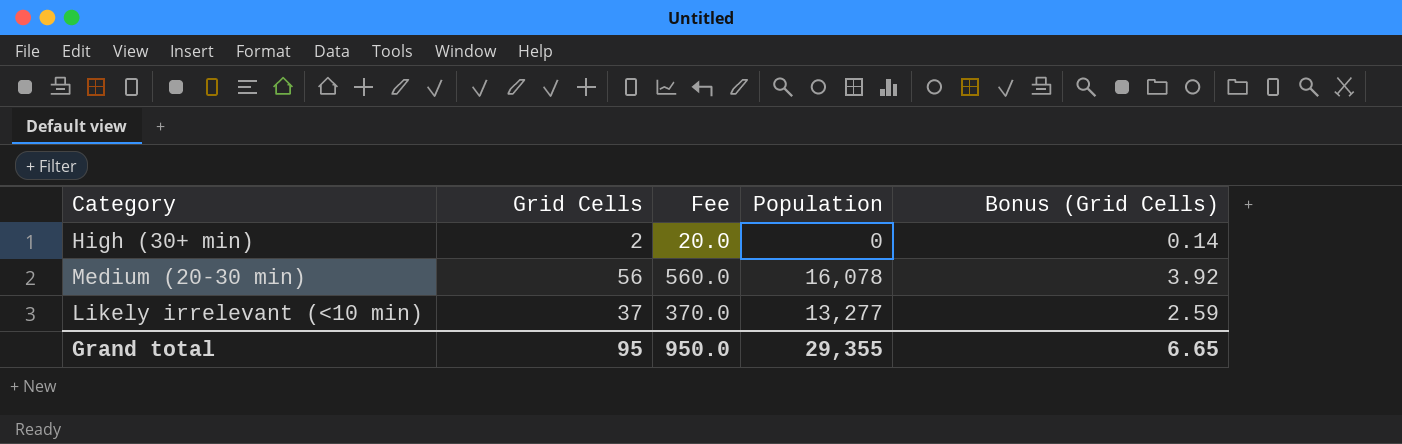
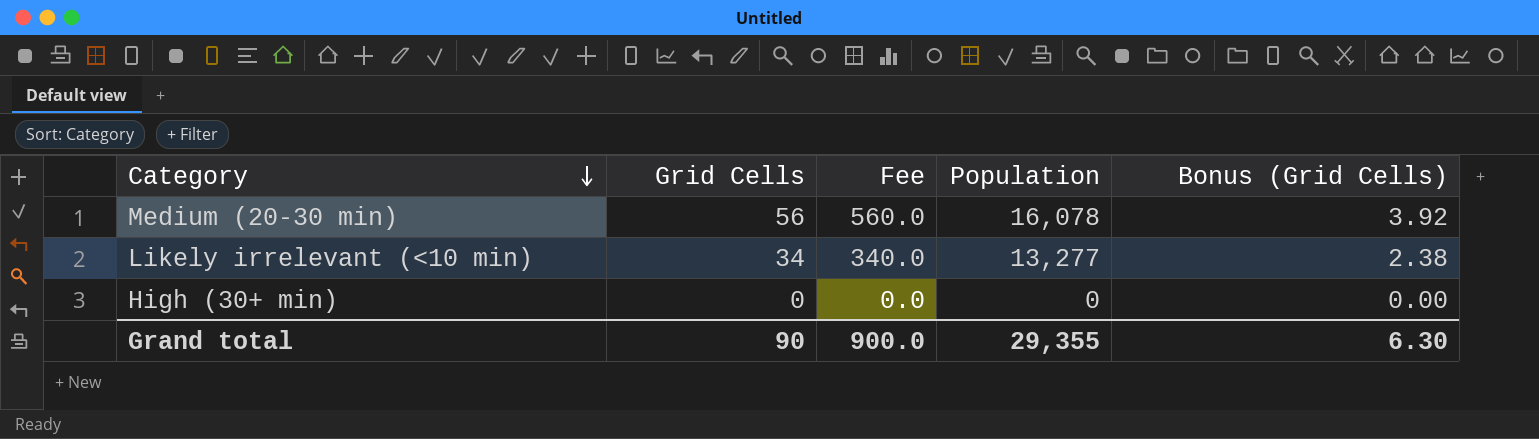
row order: none -> Category descending
Likely irrelevant (<10 min) | Grid Cells: 37 -> 34
Likely irrelevant (<10 min) | Fee: 370.0 -> 340.0
Likely irrelevant (<10 min) | Bonus (Grid Cells): 2.59 -> 2.38
High (30+ min) | Grid Cells: 2 -> 0
High (30+ min) | Fee: 20.0 -> 0.0
High (30+ min) | Bonus (Grid Cells): 0.14 -> 0.00
Grand total | Grid Cells: 95 -> 90
Grand total | Fee: 950.0 -> 900.0
Grand total | Bonus (Grid Cells): 6.65 -> 6.30

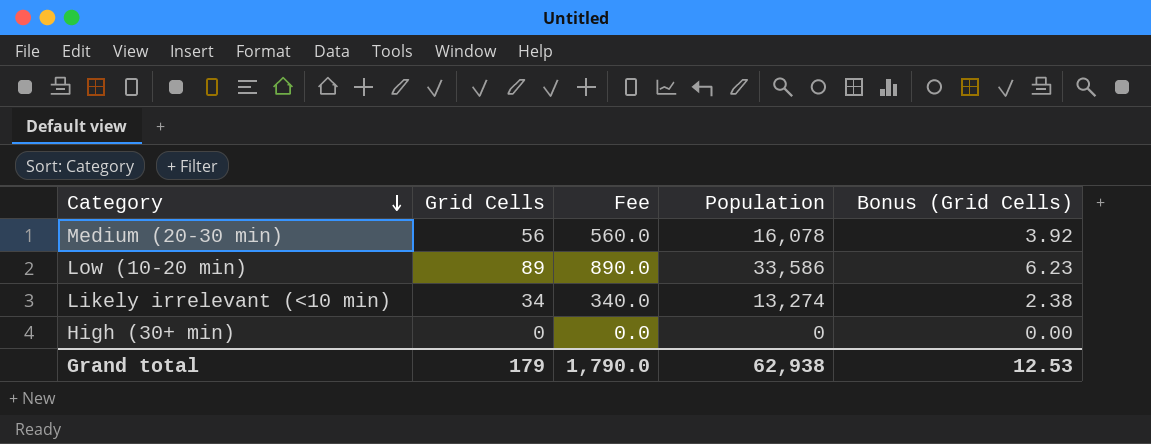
row Low (10-20 min): none -> 89 | 890.0 | 33,586 | 6.23
Likely irrelevant (<10 min) | Population: 13,277 -> 13,274
Grand total | Grid Cells: 90 -> 179
Grand total | Fee: 900.0 -> 1,790.0
Grand total | Population: 29,355 -> 62,938
Grand total | Bonus (Grid Cells): 6.30 -> 12.53

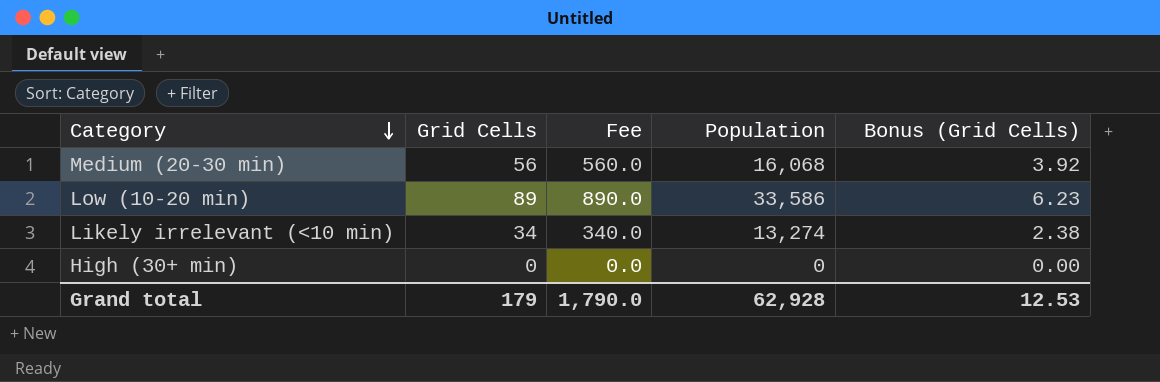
Medium (20-30 min) | Population: 16,078 -> 16,068
Grand total | Population: 62,938 -> 62,928

